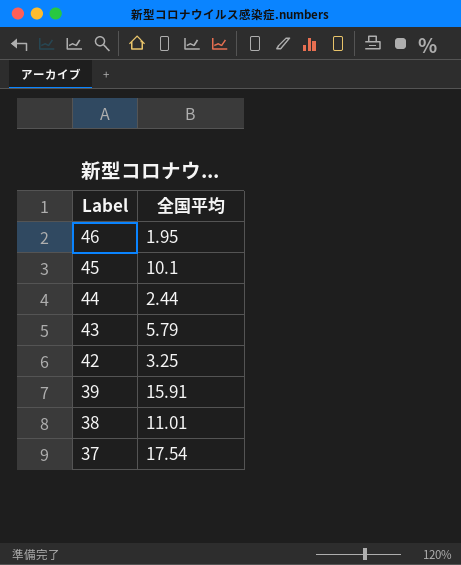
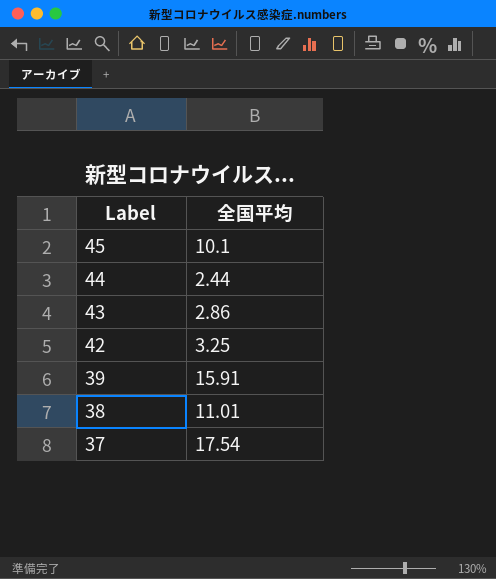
row 46: 1.95 -> none
43 | 全国平均: 5.79 -> 2.86

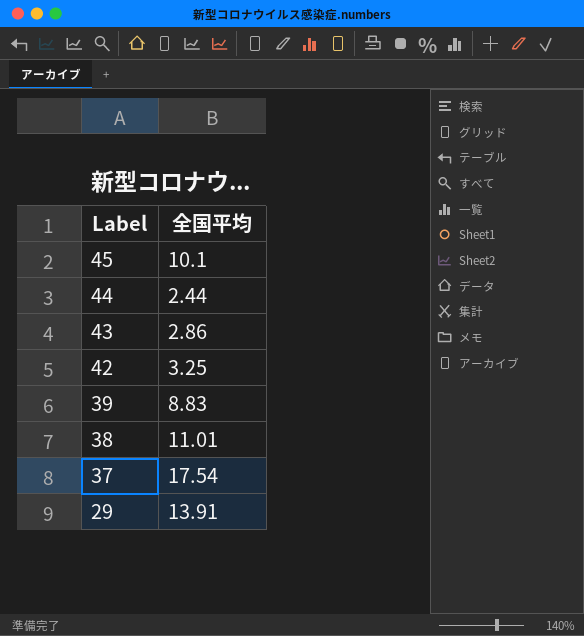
39 | 全国平均: 15.91 -> 8.83
row 29: none -> 13.91

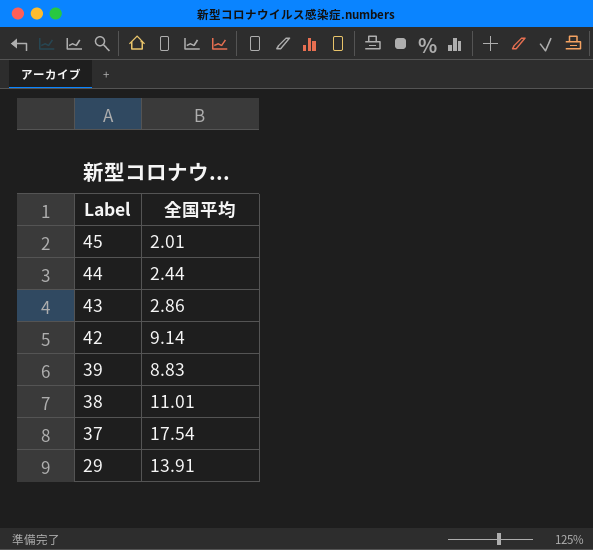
45 | 全国平均: 10.1 -> 2.01
42 | 全国平均: 3.25 -> 9.14

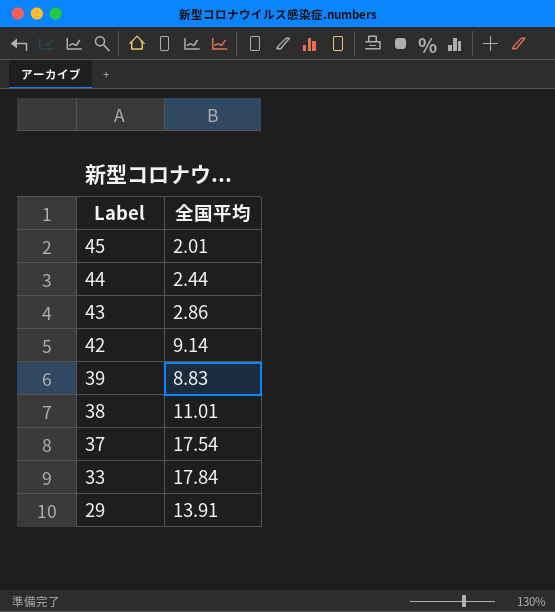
row 33: none -> 17.84

